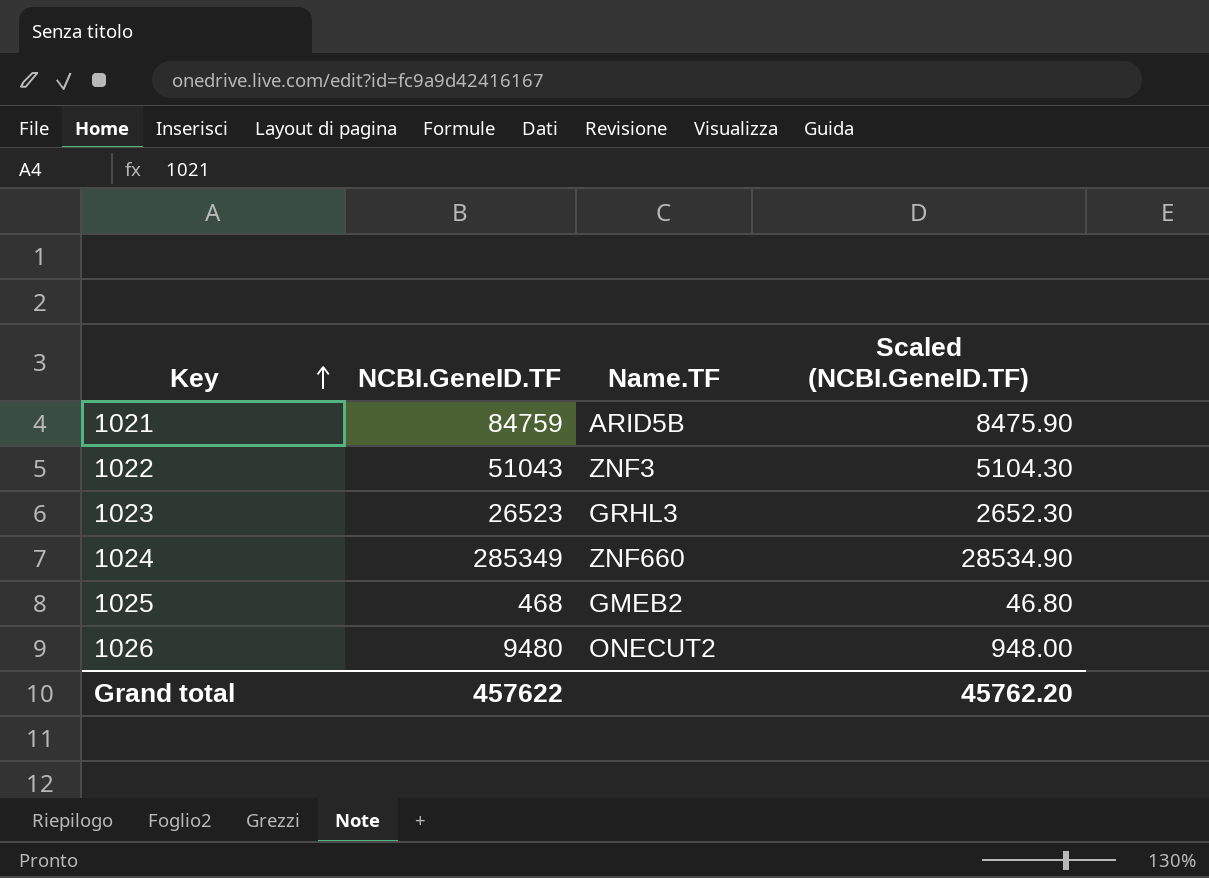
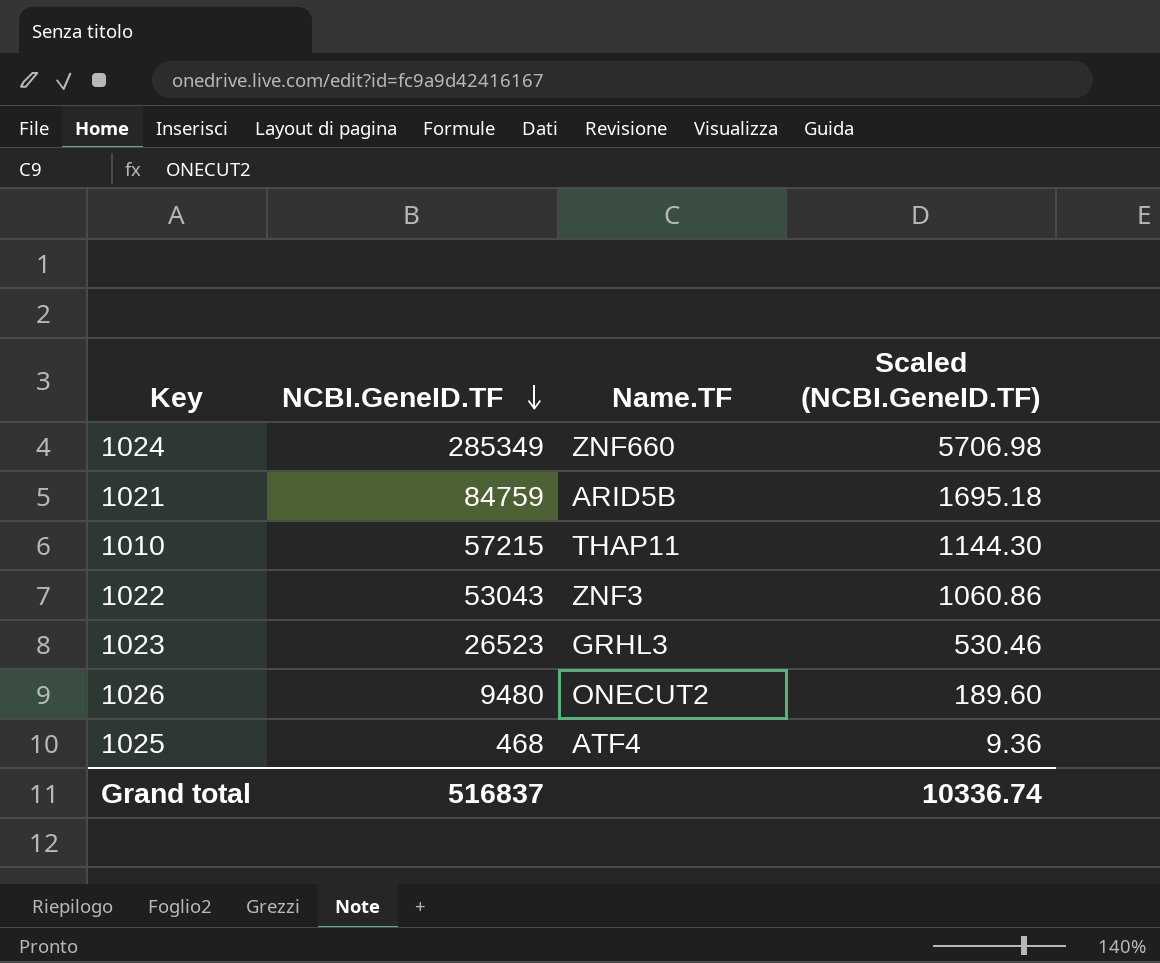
row order: Key ascending -> NCBI.GeneID.TF descending
column Scaled (NCBI.GeneID.TF) | formula: [NCBI.GeneID.TF] * 0.1 -> [NCBI.GeneID.TF] * 0.02
row 1010: none -> 57215 | THAP11 | 1144.30
1022 | NCBI.GeneID.TF: 51043 -> 53043
1025 | Name.TF: GMEB2 -> ATF4
Grand total | NCBI.GeneID.TF: 457622 -> 516837
Grand total | Scaled (NCBI.GeneID.TF): 45762.20 -> 10336.74

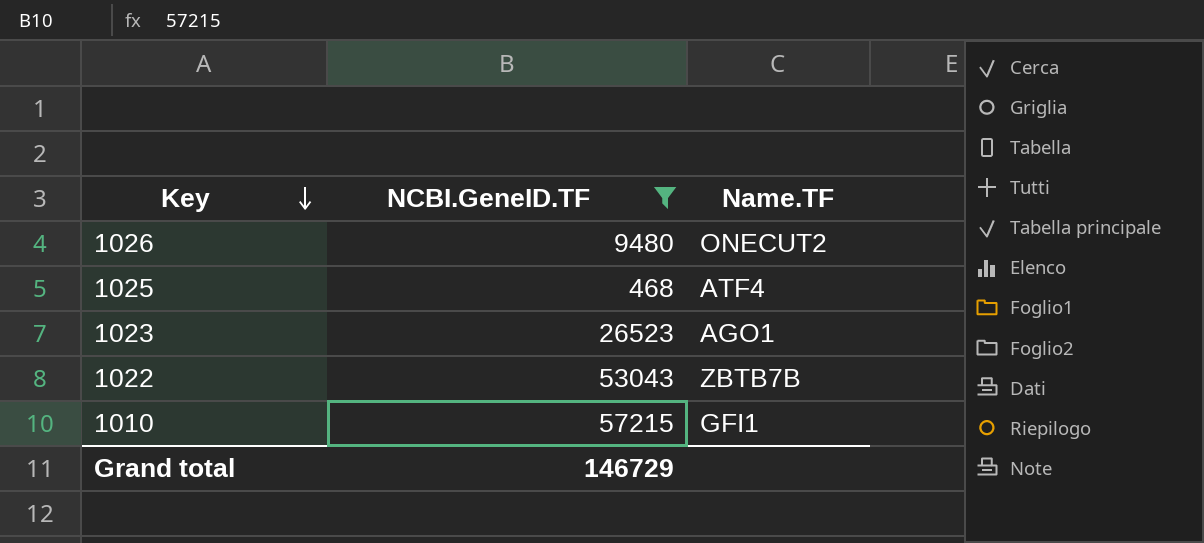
filter: none -> NCBI.GeneID.TF <= 57215
row order: NCBI.GeneID.TF descending -> Key descending
column Scaled (NCBI.GeneID.TF) | formula: [NCBI.GeneID.TF] * 0.02 -> none
1023 | Name.TF: GRHL3 -> AGO1
1022 | Name.TF: ZNF3 -> ZBTB7B
1010 | Name.TF: THAP11 -> GFI1
Grand total | NCBI.GeneID.TF: 516837 -> 146729

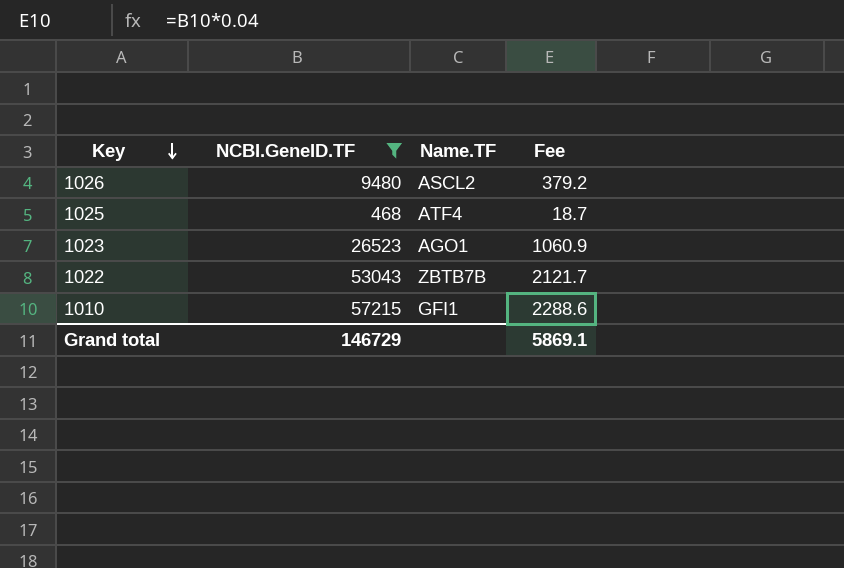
column Fee | formula: none -> [NCBI.GeneID.TF] * 0.04
1026 | Name.TF: ONECUT2 -> ASCL2

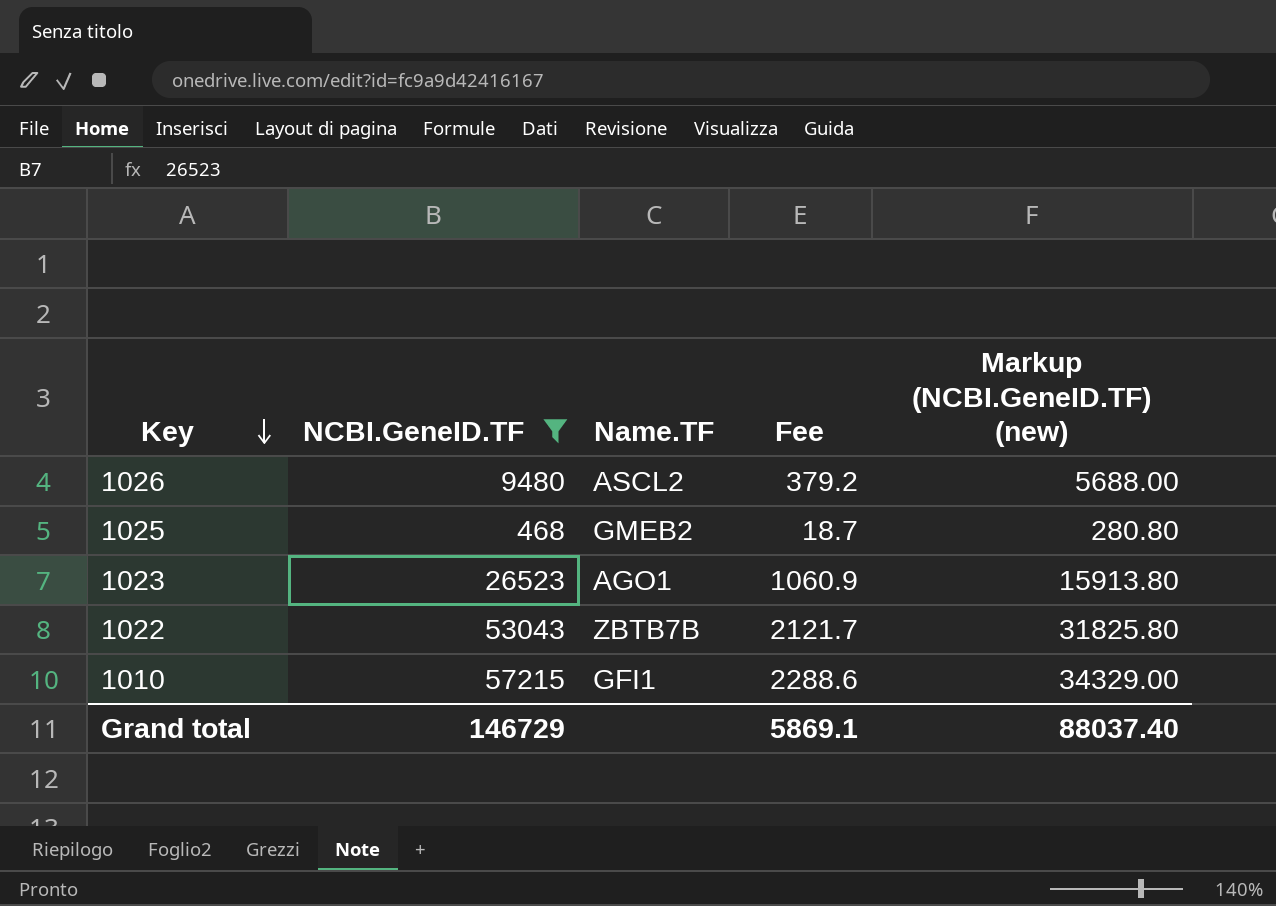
column Markup (NCBI.GeneID.TF) (new) | formula: none -> [NCBI.GeneID.TF] * 0.6
1025 | Name.TF: ATF4 -> GMEB2

